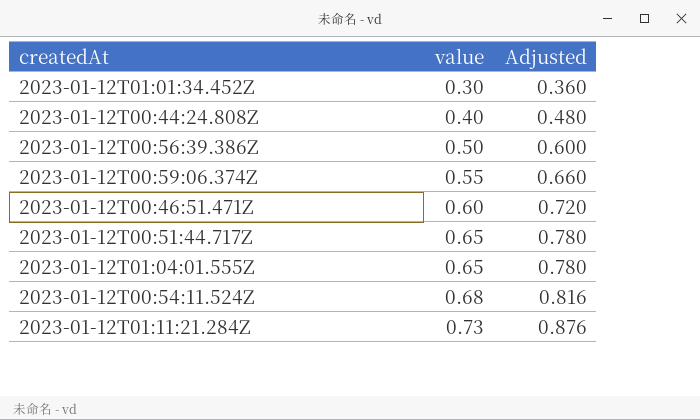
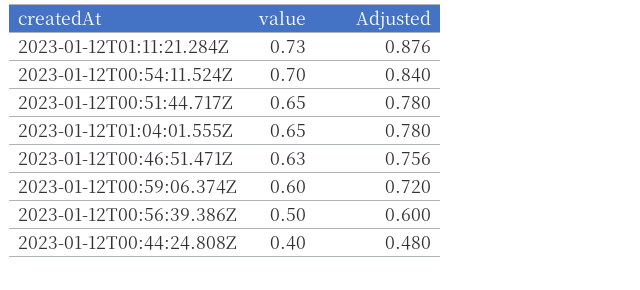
row order: value ascending -> value descending
row 2023-01-12T01:01:34.452Z: 0.30 | 0.360 -> none
2023-01-12T00:54:11.524Z | value: 0.68 -> 0.70
2023-01-12T00:54:11.524Z | Adjusted: 0.816 -> 0.840
2023-01-12T00:46:51.471Z | value: 0.60 -> 0.63
2023-01-12T00:46:51.471Z | Adjusted: 0.720 -> 0.756
2023-01-12T00:59:06.374Z | value: 0.55 -> 0.60
2023-01-12T00:59:06.374Z | Adjusted: 0.660 -> 0.720

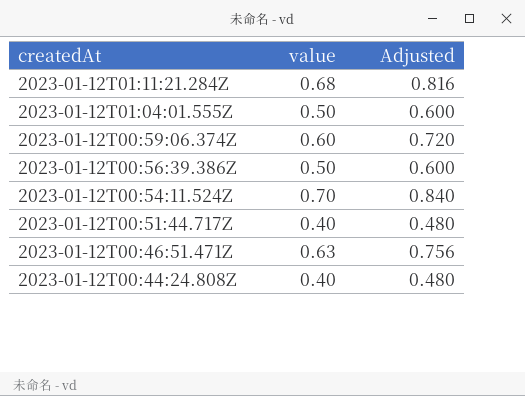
row order: value descending -> createdAt descending
2023-01-12T01:11:21.284Z | value: 0.73 -> 0.68
2023-01-12T01:11:21.284Z | Adjusted: 0.876 -> 0.816
2023-01-12T01:04:01.555Z | value: 0.65 -> 0.50
2023-01-12T01:04:01.555Z | Adjusted: 0.780 -> 0.600
2023-01-12T00:51:44.717Z | value: 0.65 -> 0.40
2023-01-12T00:51:44.717Z | Adjusted: 0.780 -> 0.480

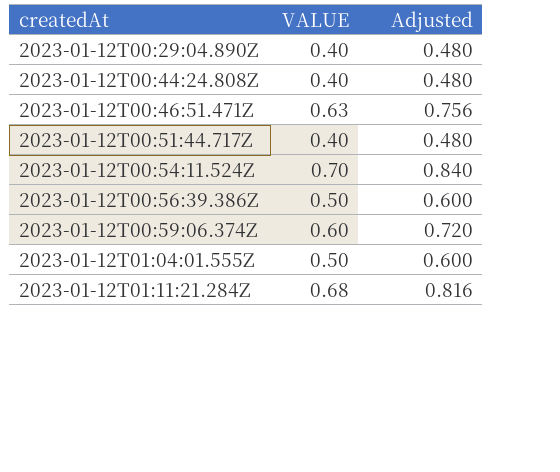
row order: createdAt descending -> createdAt ascending
column name: value -> VALUE
row 2023-01-12T00:29:04.890Z: none -> 0.40 | 0.480

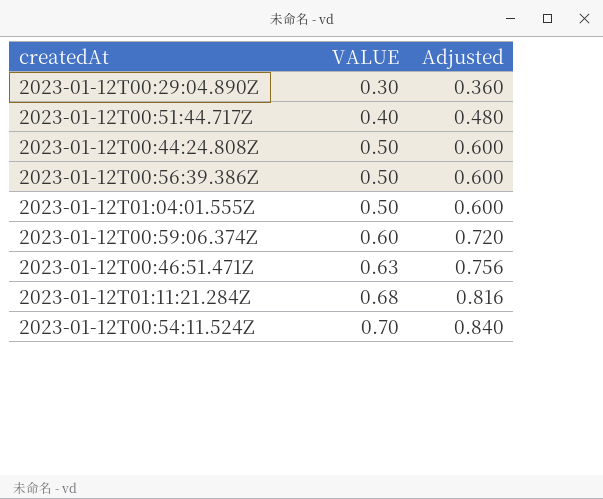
row order: createdAt ascending -> VALUE ascending
2023-01-12T00:29:04.890Z | VALUE: 0.40 -> 0.30
2023-01-12T00:29:04.890Z | Adjusted: 0.480 -> 0.360
2023-01-12T00:44:24.808Z | VALUE: 0.40 -> 0.50
2023-01-12T00:44:24.808Z | Adjusted: 0.480 -> 0.600

